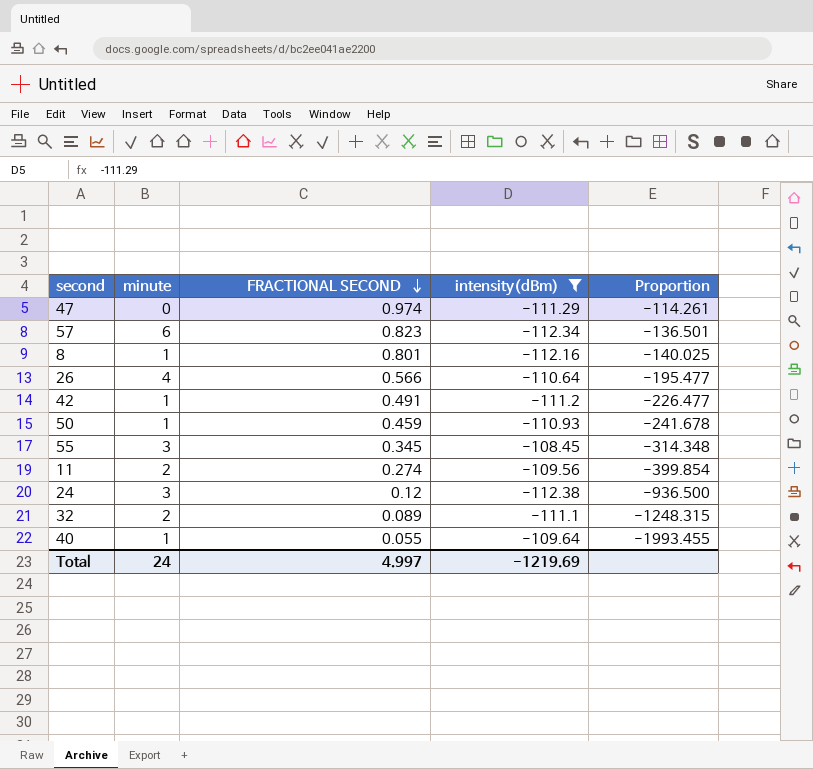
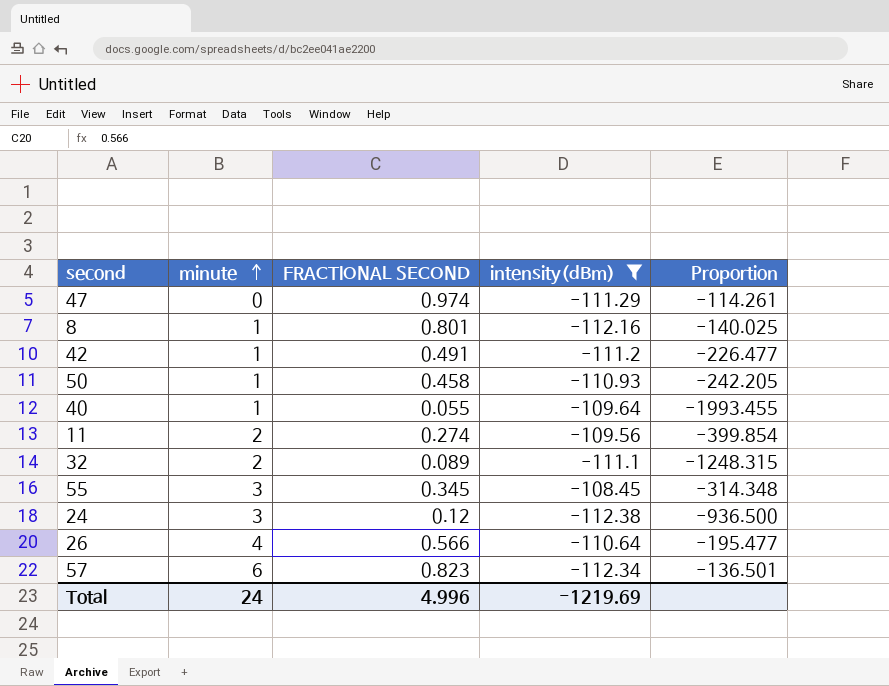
row order: FRACTIONAL SECOND descending -> minute ascending
50 | FRACTIONAL SECOND: 0.459 -> 0.458
50 | Proportion: -241.678 -> -242.205
Total | FRACTIONAL SECOND: 4.997 -> 4.996

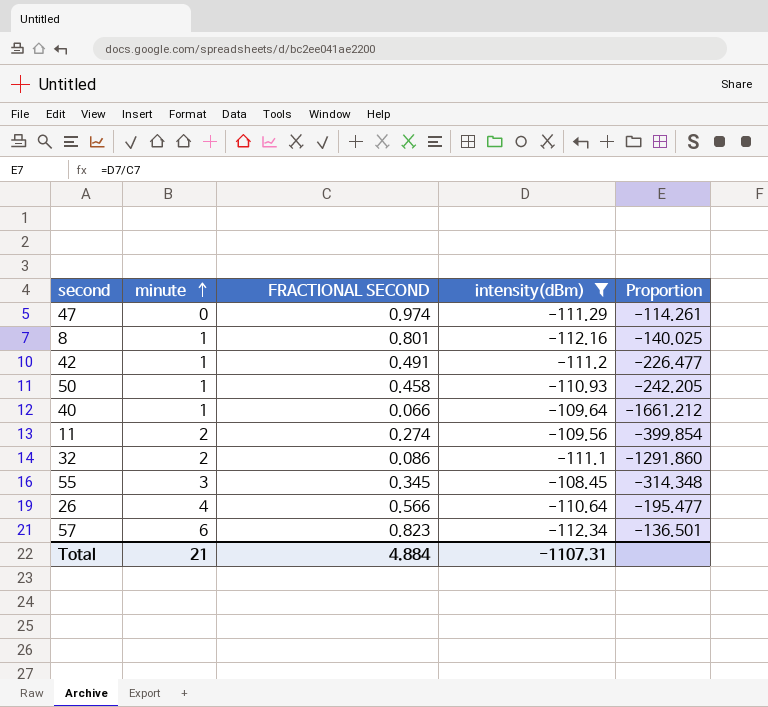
row 24: 3 | 0.12 | -112.38 | -936.500 -> none
40 | FRACTIONAL SECOND: 0.055 -> 0.066
40 | Proportion: -1993.455 -> -1661.212
32 | FRACTIONAL SECOND: 0.089 -> 0.086
32 | Proportion: -1248.315 -> -1291.860
Total | minute: 24 -> 21
Total | FRACTIONAL SECOND: 4.996 -> 4.884
Total | intensity(dBm): -1219.69 -> -1107.31

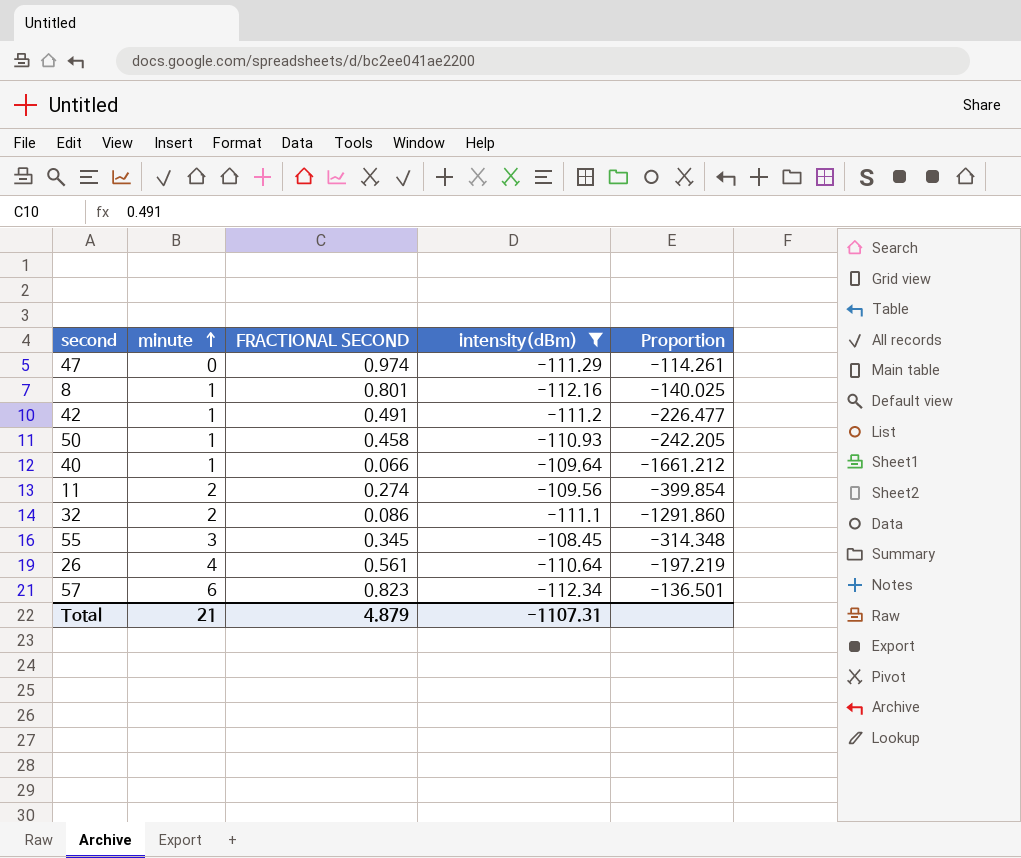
26 | FRACTIONAL SECOND: 0.566 -> 0.561
26 | Proportion: -195.477 -> -197.219
Total | FRACTIONAL SECOND: 4.884 -> 4.879

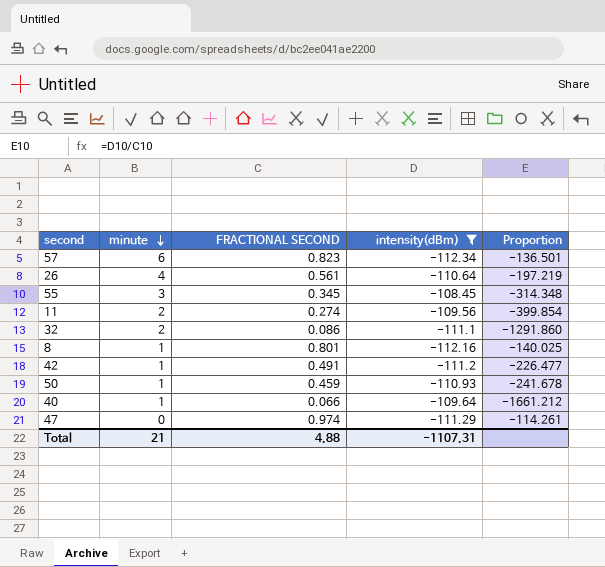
row order: minute ascending -> minute descending
50 | FRACTIONAL SECOND: 0.458 -> 0.459
50 | Proportion: -242.205 -> -241.678
Total | FRACTIONAL SECOND: 4.879 -> 4.88

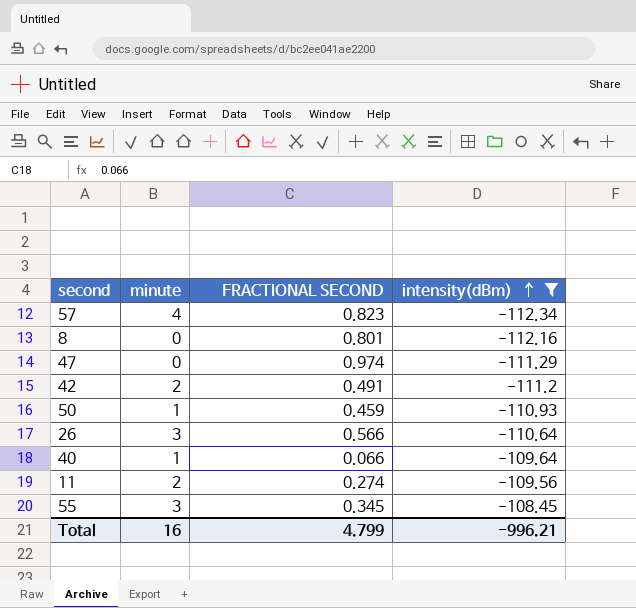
row order: minute descending -> intensity(dBm) ascending
column Proportion | formula: [intensity(dBm)] / [FRACTIONAL SECOND] -> none
row 32: 2 | 0.086 | -111.1 | -1291.860 -> none
57 | minute: 6 -> 4
8 | minute: 1 -> 0
42 | minute: 1 -> 2
26 | minute: 4 -> 3
26 | FRACTIONAL SECOND: 0.561 -> 0.566
Total | minute: 21 -> 16
Total | FRACTIONAL SECOND: 4.88 -> 4.799
Total | intensity(dBm): -1107.31 -> -996.21

